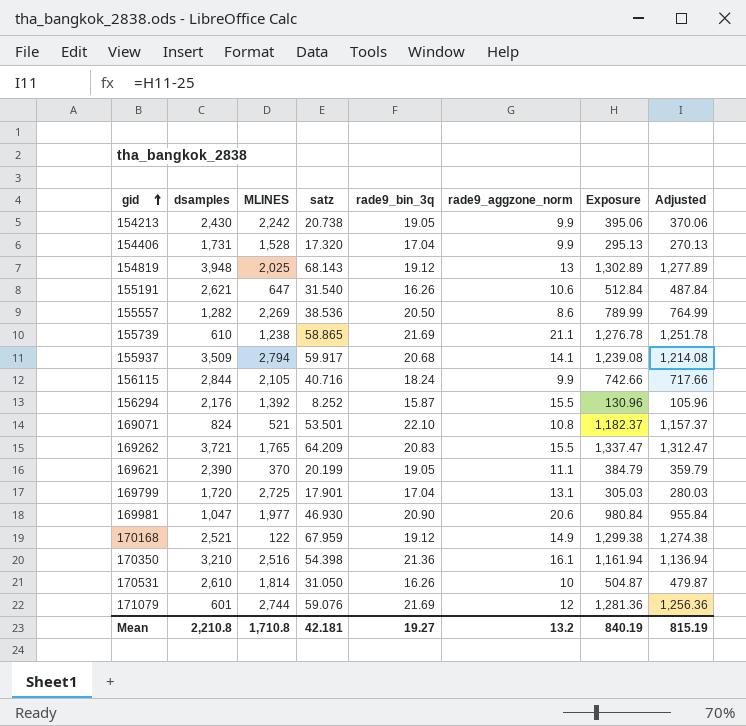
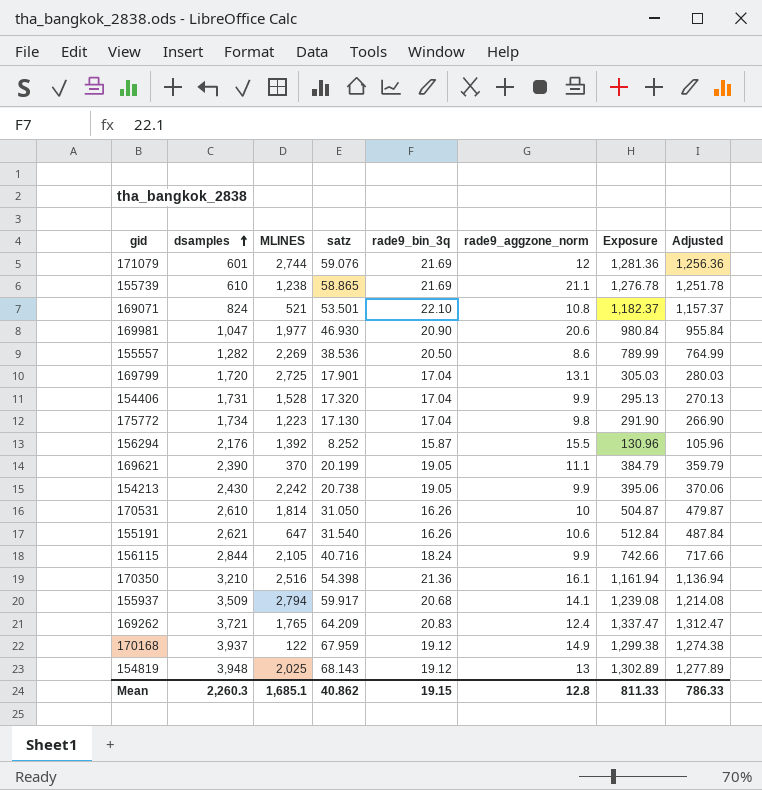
row order: gid ascending -> dsamples ascending
row 175772: none -> 1,734 | 1,223 | 17.130 | 17.04 | 9.8 | 291.90 | 266.90
169262 | rade9_aggzone_norm: 15.5 -> 12.4
170168 | dsamples: 2,521 -> 3,937
Mean | dsamples: 2,210.8 -> 2,260.3
Mean | MLINES: 1,710.8 -> 1,685.1
Mean | satz: 42.181 -> 40.862
Mean | rade9_bin_3q: 19.27 -> 19.15
Mean | rade9_aggzone_norm: 13.2 -> 12.8
Mean | Exposure: 840.19 -> 811.33
Mean | Adjusted: 815.19 -> 786.33

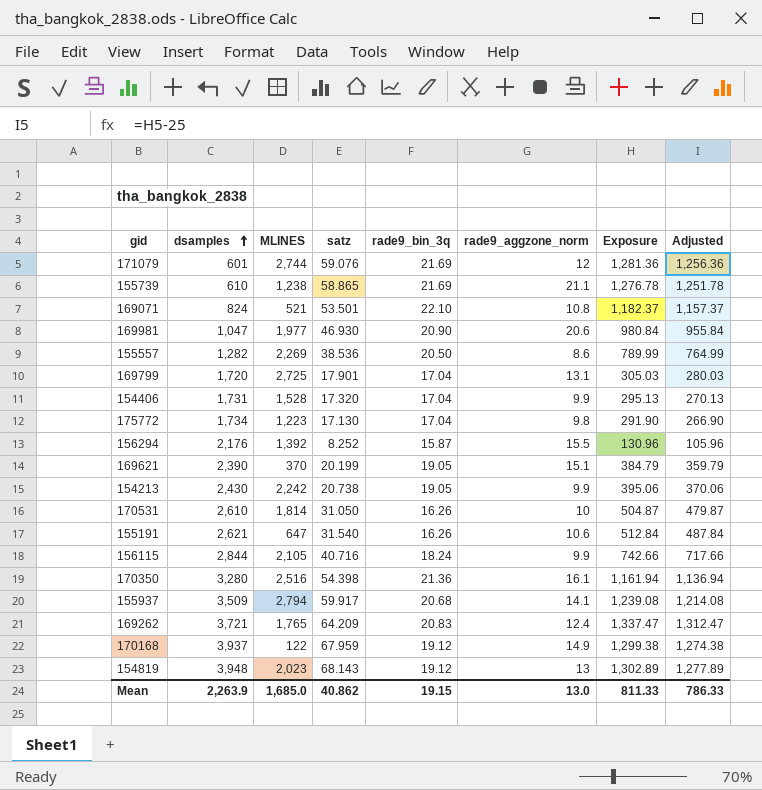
169621 | rade9_aggzone_norm: 11.1 -> 15.1
170350 | dsamples: 3,210 -> 3,280
154819 | MLINES: 2,025 -> 2,023
Mean | dsamples: 2,260.3 -> 2,263.9
Mean | MLINES: 1,685.1 -> 1,685.0
Mean | rade9_aggzone_norm: 12.8 -> 13.0

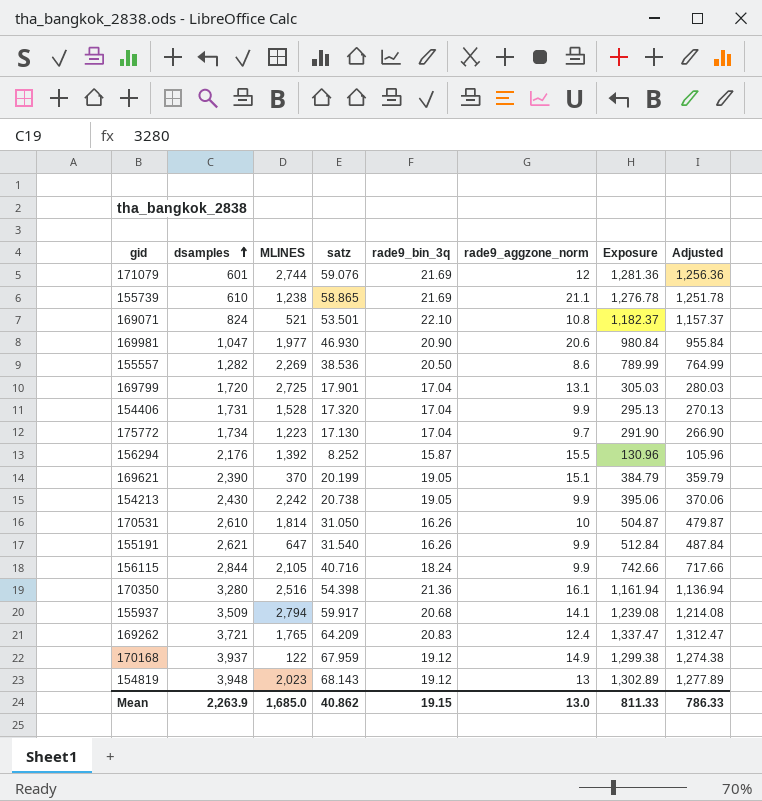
175772 | rade9_aggzone_norm: 9.8 -> 9.7
155191 | rade9_aggzone_norm: 10.6 -> 9.9

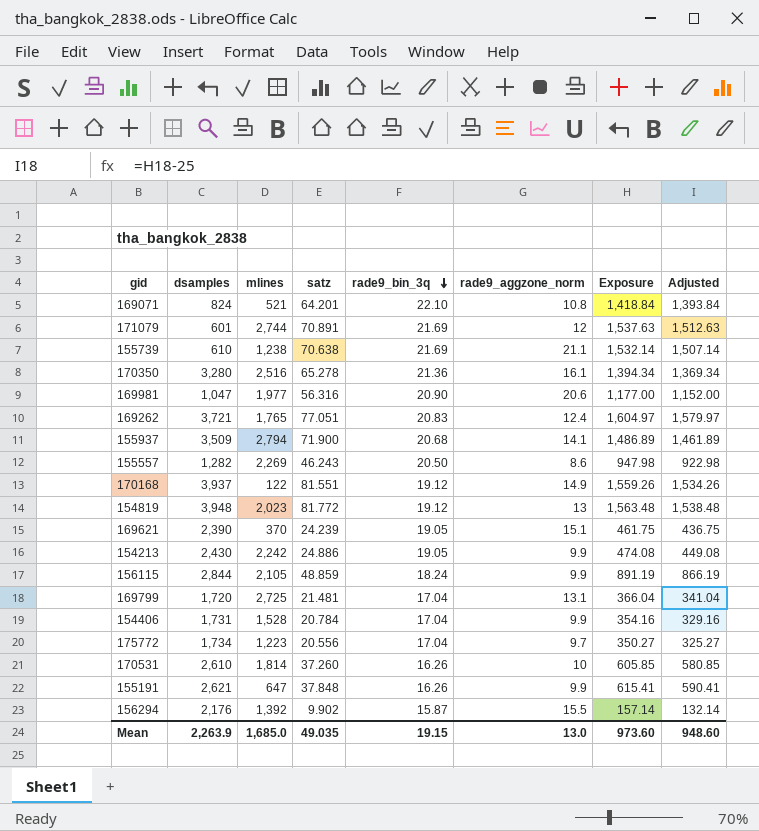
row order: dsamples ascending -> rade9_bin_3q descending
column name: MLINES -> mlines
169071 | satz: 53.501 -> 64.201
169071 | Exposure: 1,182.37 -> 1,418.84
169071 | Adjusted: 1,157.37 -> 1,393.84
171079 | satz: 59.076 -> 70.891
171079 | Exposure: 1,281.36 -> 1,537.63
171079 | Adjusted: 1,256.36 -> 1,512.63
155739 | satz: 58.865 -> 70.638
155739 | Exposure: 1,276.78 -> 1,532.14
155739 | Adjusted: 1,251.78 -> 1,507.14
170350 | satz: 54.398 -> 65.278
170350 | Exposure: 1,161.94 -> 1,394.34
170350 | Adjusted: 1,136.94 -> 1,369.34
169981 | satz: 46.930 -> 56.316
169981 | Exposure: 980.84 -> 1,177.00
169981 | Adjusted: 955.84 -> 1,152.00
169262 | satz: 64.209 -> 77.051
169262 | Exposure: 1,337.47 -> 1,604.97
169262 | Adjusted: 1,312.47 -> 1,579.97
155937 | satz: 59.917 -> 71.900
155937 | Exposure: 1,239.08 -> 1,486.89
155937 | Adjusted: 1,214.08 -> 1,461.89
155557 | satz: 38.536 -> 46.243
155557 | Exposure: 789.99 -> 947.98
155557 | Adjusted: 764.99 -> 922.98
170168 | satz: 67.959 -> 81.551
170168 | Exposure: 1,299.38 -> 1,559.26
170168 | Adjusted: 1,274.38 -> 1,534.26
154819 | satz: 68.143 -> 81.772
154819 | Exposure: 1,302.89 -> 1,563.48
154819 | Adjusted: 1,277.89 -> 1,538.48
169621 | satz: 20.199 -> 24.239
169621 | Exposure: 384.79 -> 461.75
169621 | Adjusted: 359.79 -> 436.75
154213 | satz: 20.738 -> 24.886
154213 | Exposure: 395.06 -> 474.08
154213 | Adjusted: 370.06 -> 449.08
156115 | satz: 40.716 -> 48.859
156115 | Exposure: 742.66 -> 891.19
156115 | Adjusted: 717.66 -> 866.19
169799 | satz: 17.901 -> 21.481
169799 | Exposure: 305.03 -> 366.04
169799 | Adjusted: 280.03 -> 341.04
154406 | satz: 17.320 -> 20.784
154406 | Exposure: 295.13 -> 354.16
154406 | Adjusted: 270.13 -> 329.16
175772 | satz: 17.130 -> 20.556
175772 | Exposure: 291.90 -> 350.27
175772 | Adjusted: 266.90 -> 325.27
170531 | satz: 31.050 -> 37.260
170531 | Exposure: 504.87 -> 605.85
170531 | Adjusted: 479.87 -> 580.85
155191 | satz: 31.540 -> 37.848
155191 | Exposure: 512.84 -> 615.41
155191 | Adjusted: 487.84 -> 590.41
156294 | satz: 8.252 -> 9.902
156294 | Exposure: 130.96 -> 157.14
156294 | Adjusted: 105.96 -> 132.14
Mean | satz: 40.862 -> 49.035
Mean | Exposure: 811.33 -> 973.60
Mean | Adjusted: 786.33 -> 948.60

